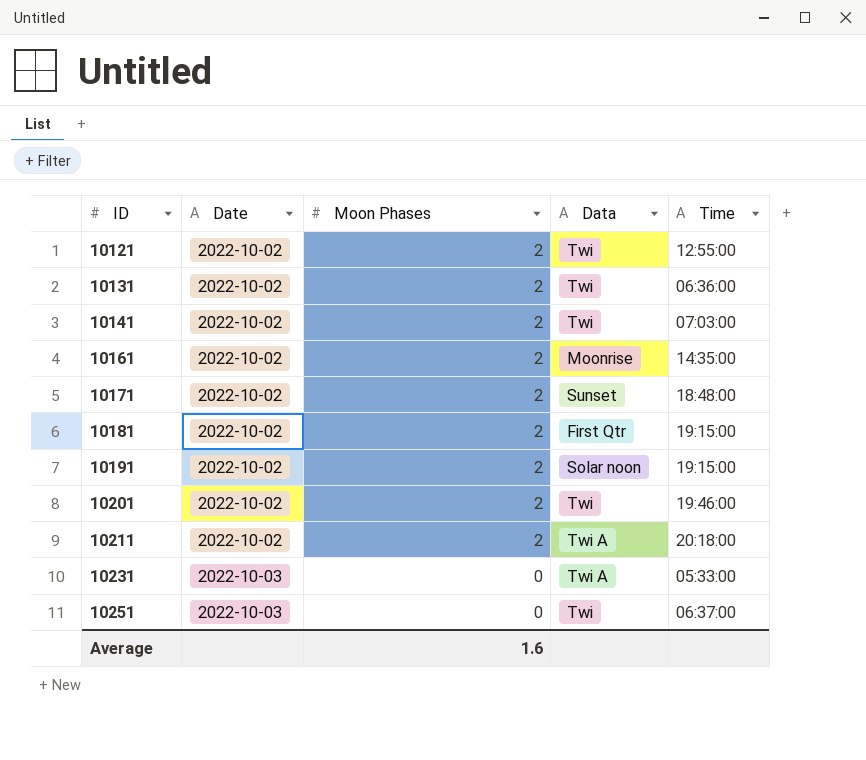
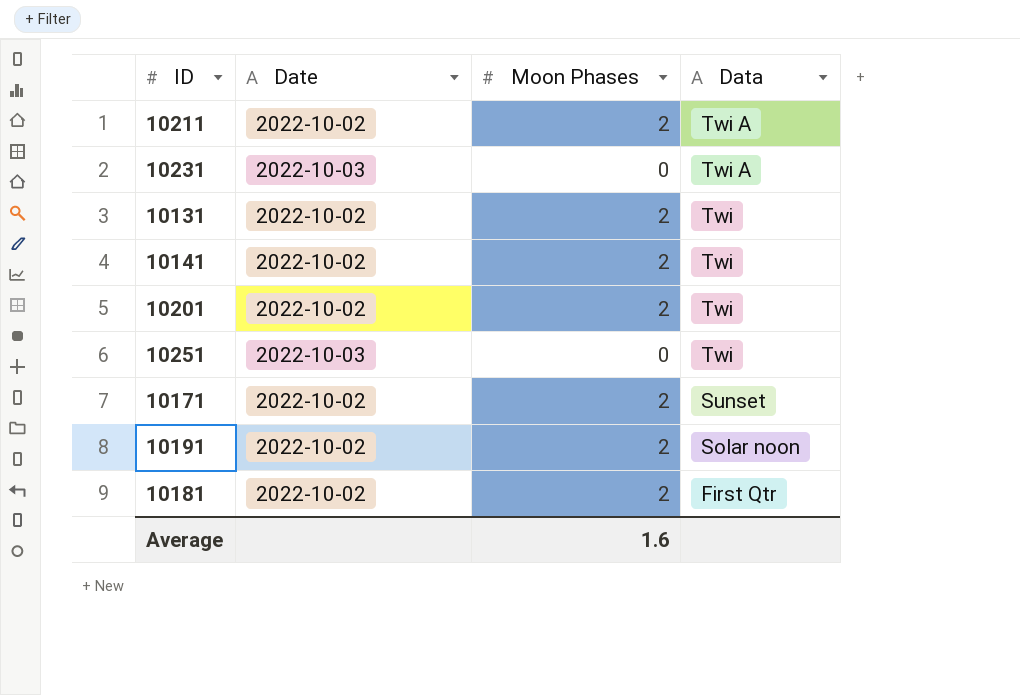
row order: ID ascending -> Data descending
column Time | position: 5 -> none
row 10121: 2022-10-02 | 2 | Twi | 12:55:00 -> none
row 10161: 2022-10-02 | 2 | Moonrise | 14:35:00 -> none

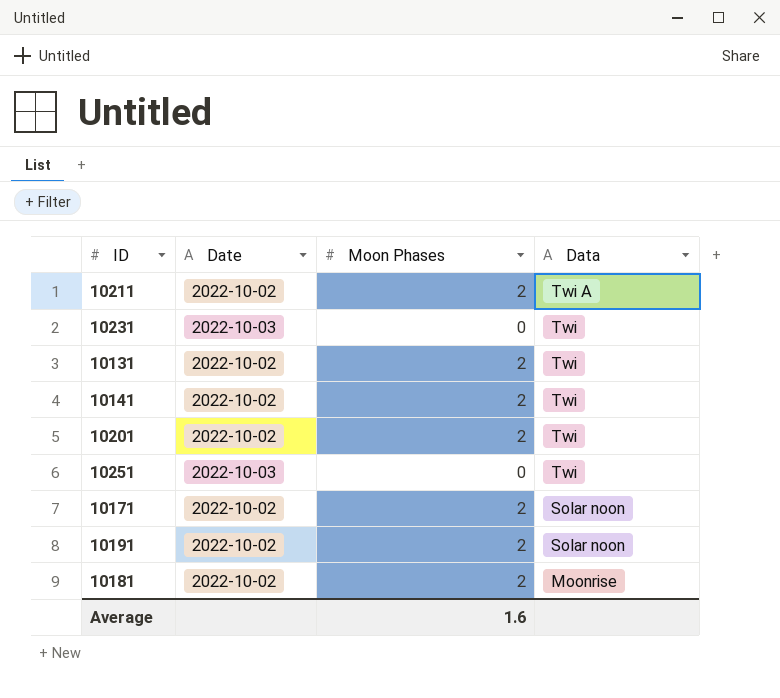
10231 | Data: Twi A -> Twi
10171 | Data: Sunset -> Solar noon
10181 | Data: First Qtr -> Moonrise

